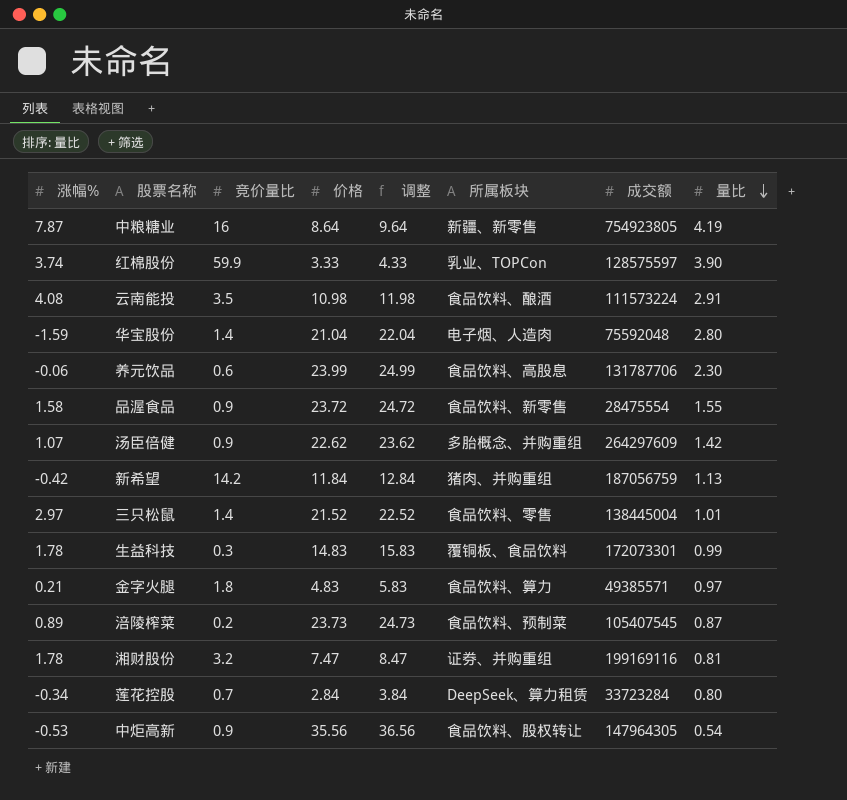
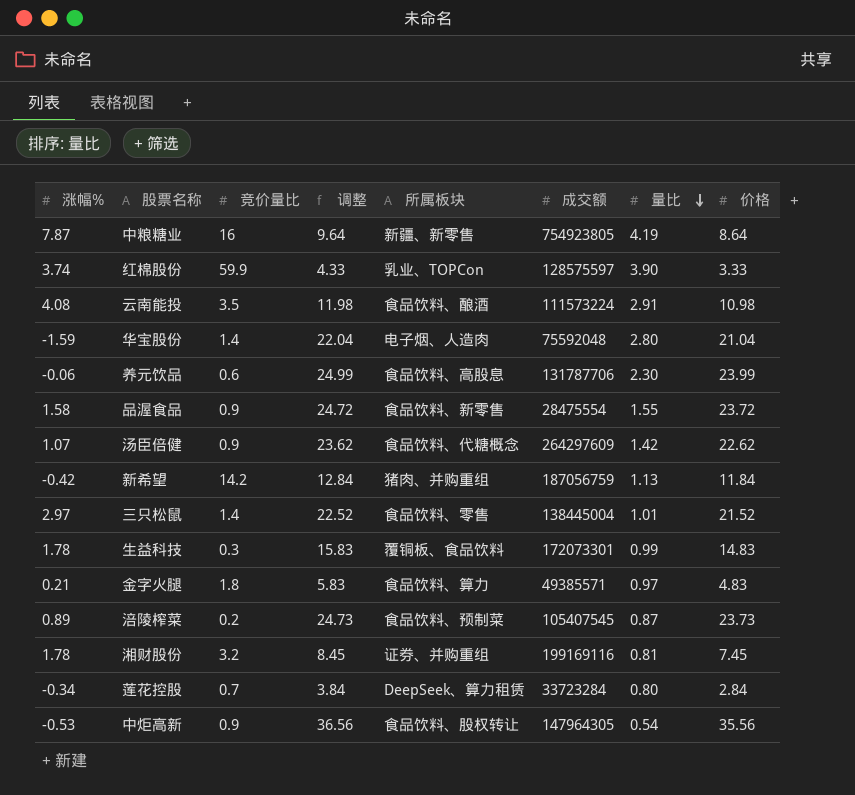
column 价格 | position: 4 -> 8
汤臣倍健 | 所属板块: 多胎概念、并购重组 -> 食品饮料、代糖概念
湘财股份 | 调整: 8.47 -> 8.45
湘财股份 | 价格: 7.47 -> 7.45

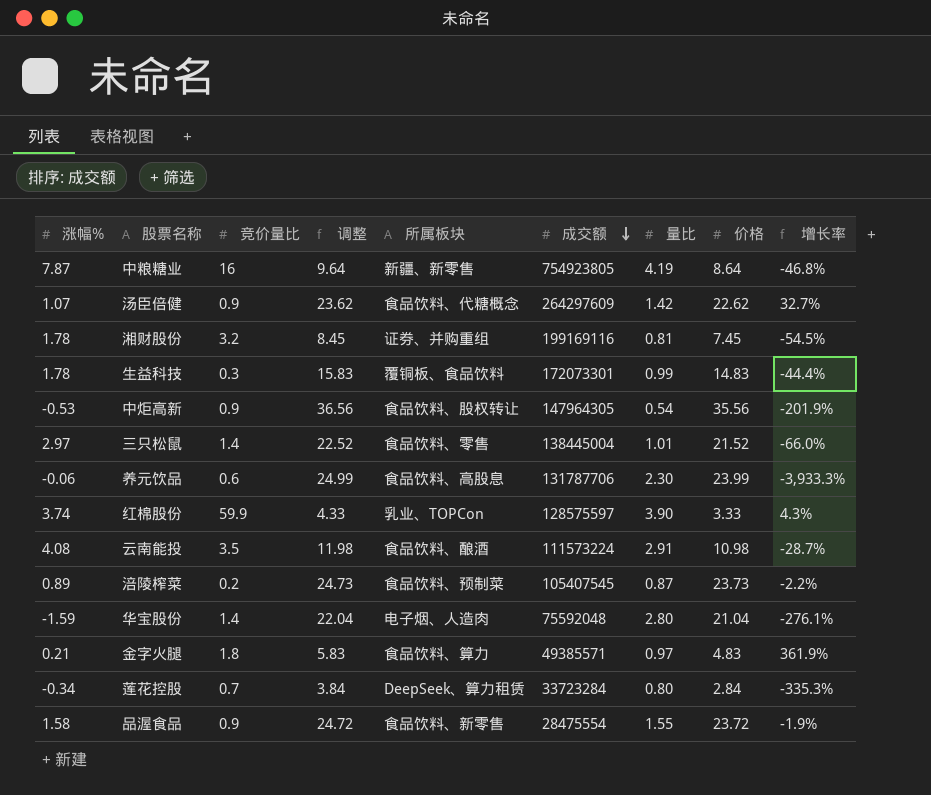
row order: 量比 descending -> 成交额 descending
column 增长率 | formula: none -> ([量比] - [涨幅%]) / [涨幅%]
row 新希望: -0.42 | 14.2 | 12.84 | 猪肉、并购重组 | 187056759 | 1.13 | 11.84 -> none

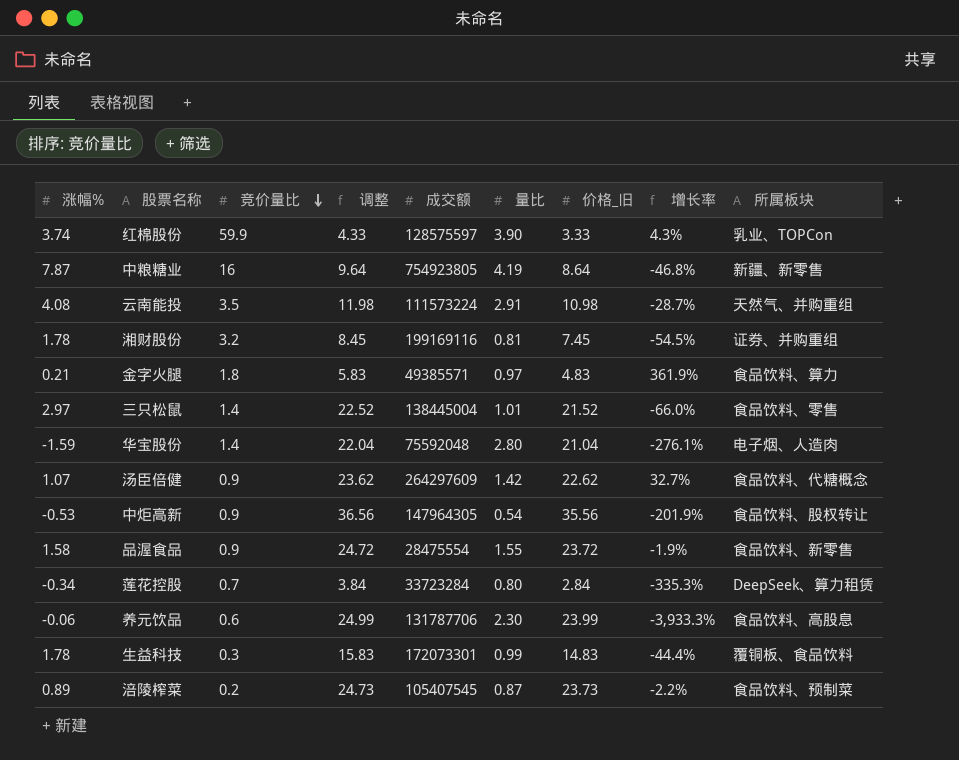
row order: 成交额 descending -> 竞价量比 descending
column name: 价格 -> 价格_旧
column 所属板块 | position: 5 -> 9
云南能投 | 所属板块: 食品饮料、酿酒 -> 天然气、并购重组

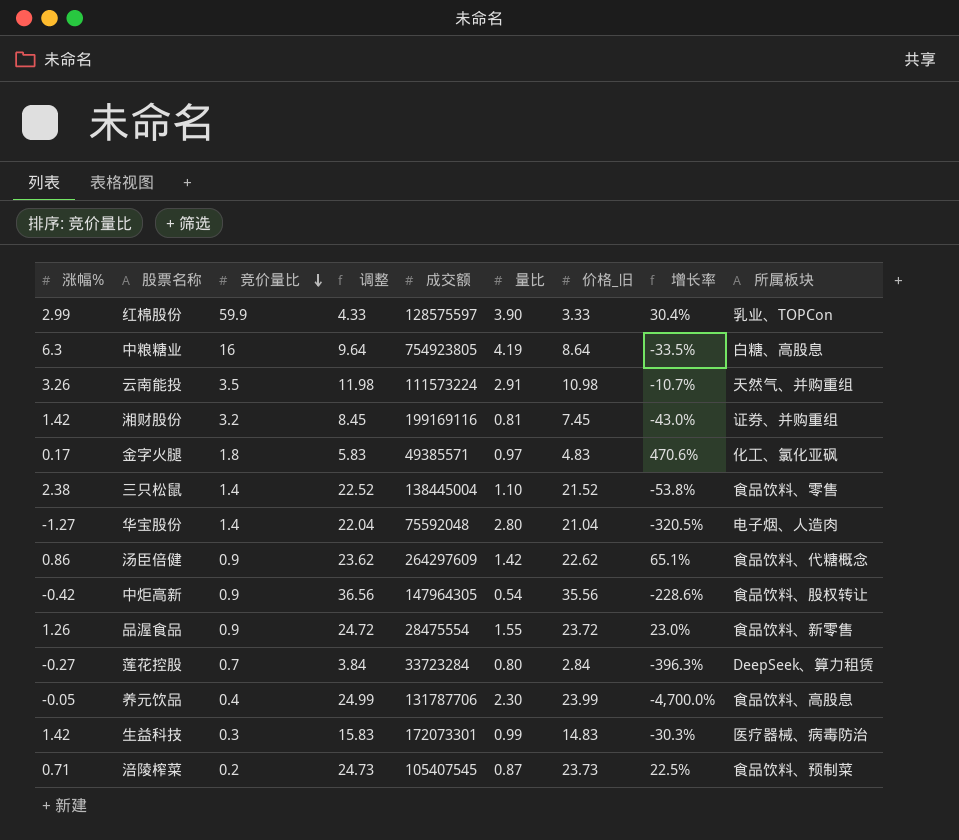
红棉股份 | 涨幅%: 3.74 -> 2.99
红棉股份 | 增长率: 4.3% -> 30.4%
中粮糖业 | 涨幅%: 7.87 -> 6.3
中粮糖业 | 增长率: -46.8% -> -33.5%
中粮糖业 | 所属板块: 新疆、新零售 -> 白糖、高股息
云南能投 | 涨幅%: 4.08 -> 3.26
云南能投 | 增长率: -28.7% -> -10.7%
湘财股份 | 涨幅%: 1.78 -> 1.42
湘财股份 | 增长率: -54.5% -> -43.0%
金字火腿 | 涨幅%: 0.21 -> 0.17
金字火腿 | 增长率: 361.9% -> 470.6%
金字火腿 | 所属板块: 食品饮料、算力 -> 化工、氯化亚砜
三只松鼠 | 涨幅%: 2.97 -> 2.38
三只松鼠 | 量比: 1.01 -> 1.10
三只松鼠 | 增长率: -66.0% -> -53.8%
华宝股份 | 涨幅%: -1.59 -> -1.27
华宝股份 | 增长率: -276.1% -> -320.5%
汤臣倍健 | 涨幅%: 1.07 -> 0.86
汤臣倍健 | 增长率: 32.7% -> 65.1%
中炬高新 | 涨幅%: -0.53 -> -0.42
中炬高新 | 增长率: -201.9% -> -228.6%
品渥食品 | 涨幅%: 1.58 -> 1.26
品渥食品 | 增长率: -1.9% -> 23.0%
莲花控股 | 涨幅%: -0.34 -> -0.27
莲花控股 | 增长率: -335.3% -> -396.3%
养元饮品 | 涨幅%: -0.06 -> -0.05
养元饮品 | 竞价量比: 0.6 -> 0.4
养元饮品 | 增长率: -3,933.3% -> -4,700.0%
生益科技 | 涨幅%: 1.78 -> 1.42
生益科技 | 增长率: -44.4% -> -30.3%
生益科技 | 所属板块: 覆铜板、食品饮料 -> 医疗器械、病毒防治
涪陵榨菜 | 涨幅%: 0.89 -> 0.71
涪陵榨菜 | 增长率: -2.2% -> 22.5%

